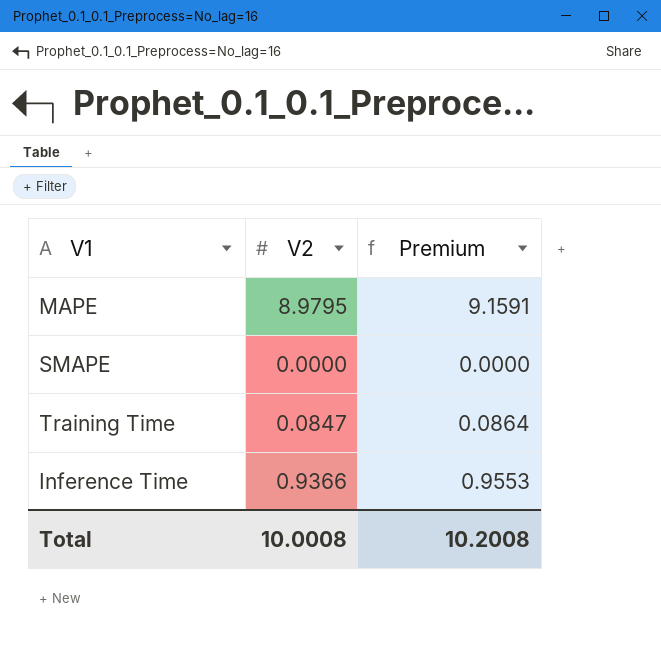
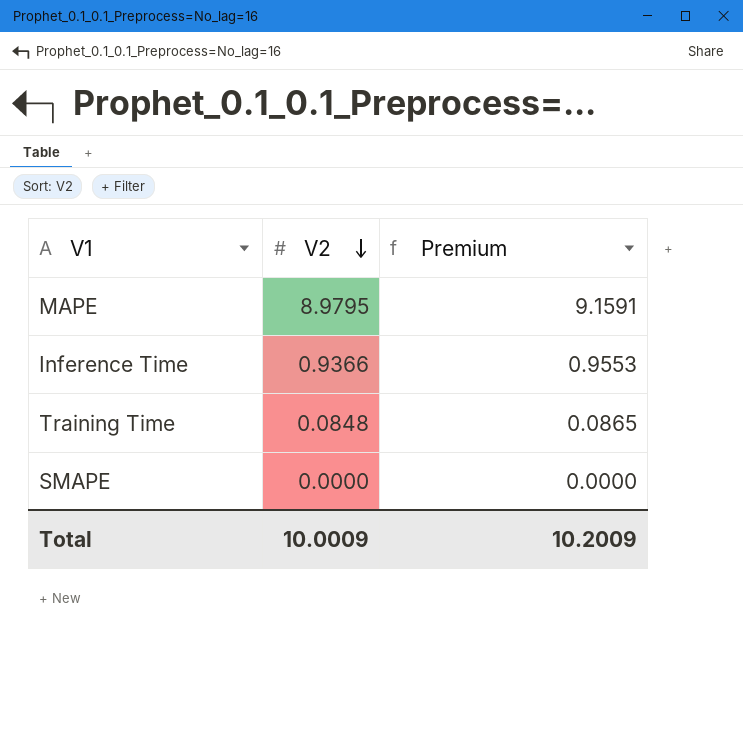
row order: none -> V2 descending
Training Time | V2: 0.0847 -> 0.0848
Training Time | Premium: 0.0864 -> 0.0865
Total | V2: 10.0008 -> 10.0009
Total | Premium: 10.2008 -> 10.2009

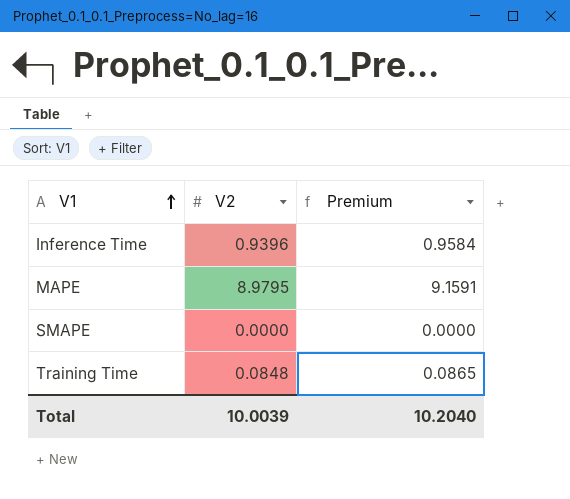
row order: V2 descending -> V1 ascending
Inference Time | V2: 0.9366 -> 0.9396
Inference Time | Premium: 0.9553 -> 0.9584
Total | V2: 10.0009 -> 10.0039
Total | Premium: 10.2009 -> 10.2040

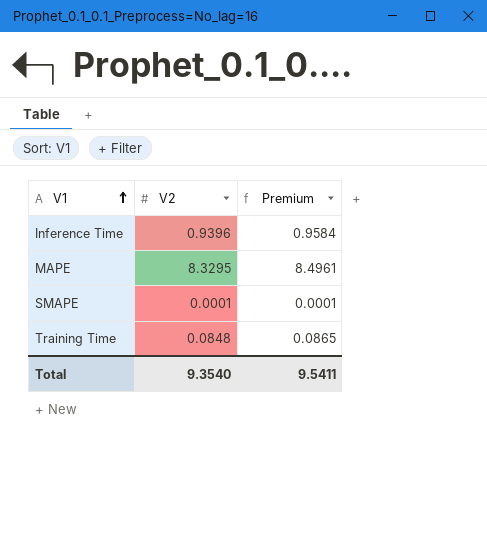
MAPE | V2: 8.9795 -> 8.3295
MAPE | Premium: 9.1591 -> 8.4961
SMAPE | V2: 0.0000 -> 0.0001
SMAPE | Premium: 0.0000 -> 0.0001
Total | V2: 10.0039 -> 9.3540
Total | Premium: 10.2040 -> 9.5411

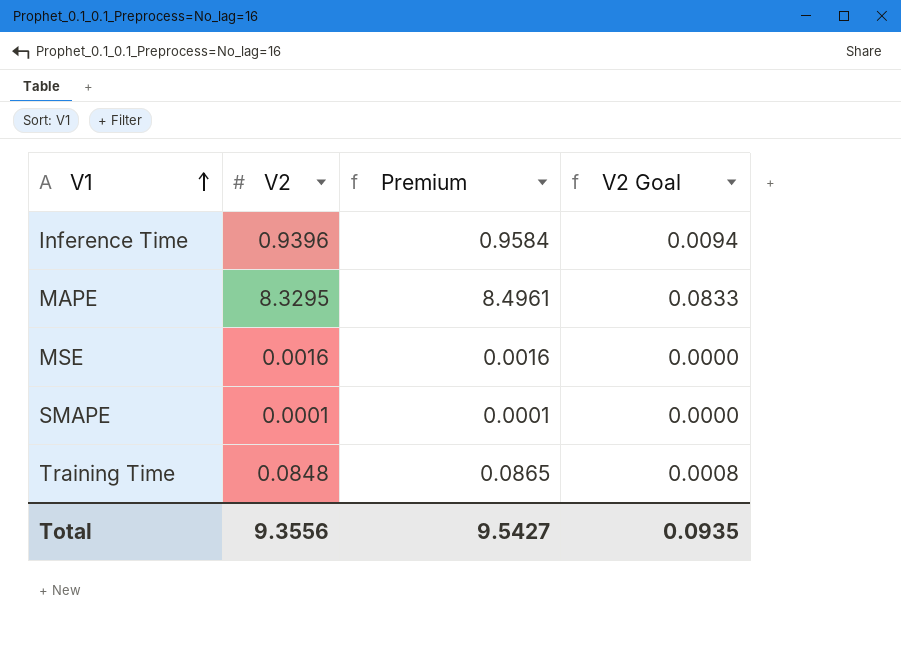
column V2 Goal | formula: none -> [V2] * 0.01
row MSE: none -> 0.0016 | 0.0016 | 0.0000
Total | V2: 9.3540 -> 9.3556
Total | Premium: 9.5411 -> 9.5427

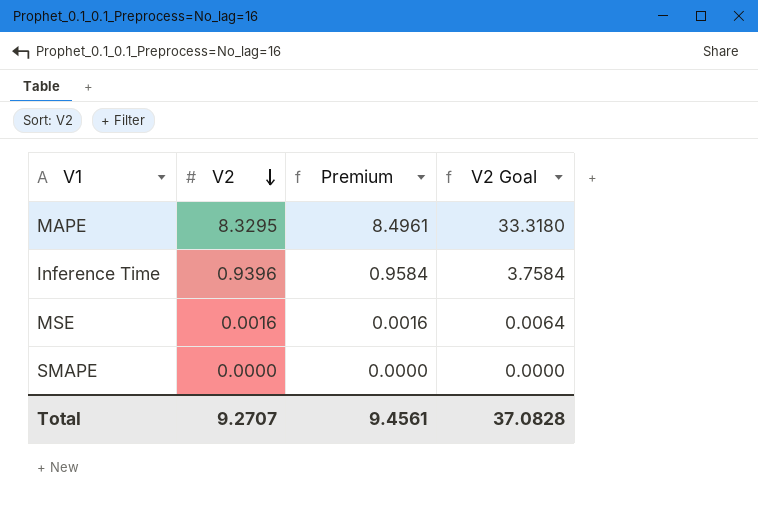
row order: V1 ascending -> V2 descending
column V2 Goal | formula: [V2] * 0.01 -> [V2] * 4
row Training Time: 0.0848 | 0.0865 | 0.0008 -> none
SMAPE | V2: 0.0001 -> 0.0000
SMAPE | Premium: 0.0001 -> 0.0000
Total | V2: 9.3556 -> 9.2707
Total | Premium: 9.5427 -> 9.4561
Total | V2 Goal: 0.0935 -> 37.0828

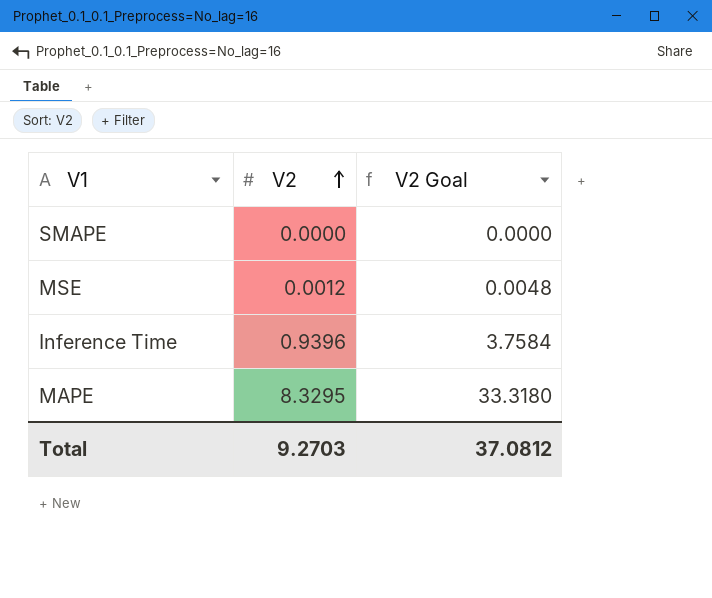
row order: V2 descending -> V2 ascending
column Premium | formula: [V2] * 1.02 -> none
MSE | V2: 0.0016 -> 0.0012
MSE | V2 Goal: 0.0064 -> 0.0048
Total | V2: 9.2707 -> 9.2703
Total | V2 Goal: 37.0828 -> 37.0812

